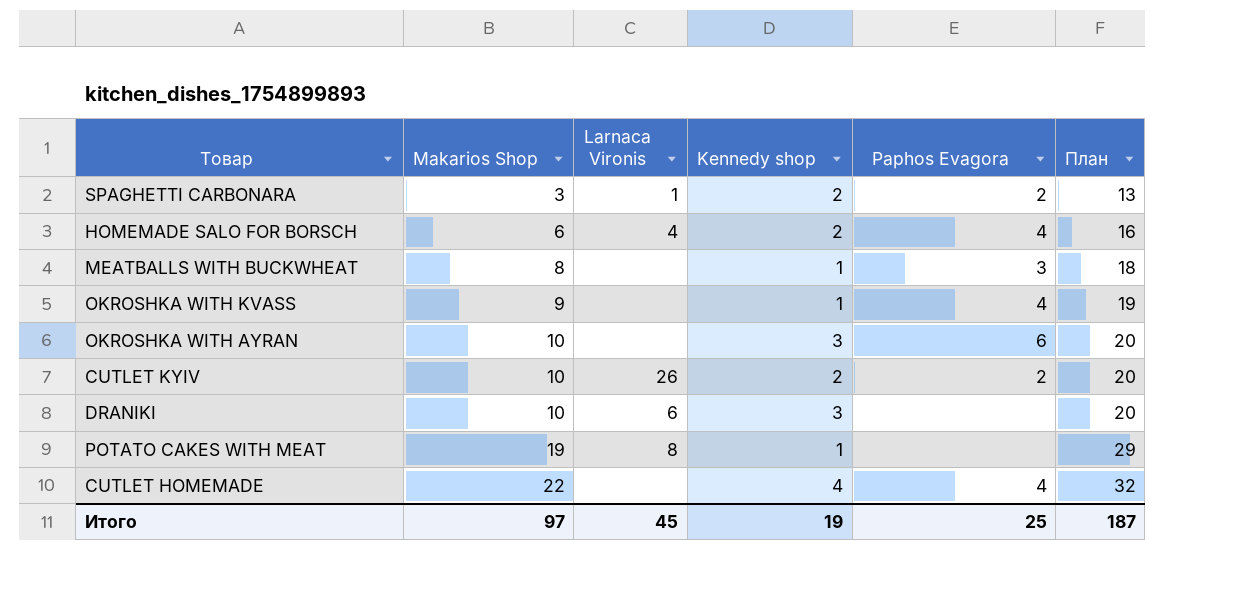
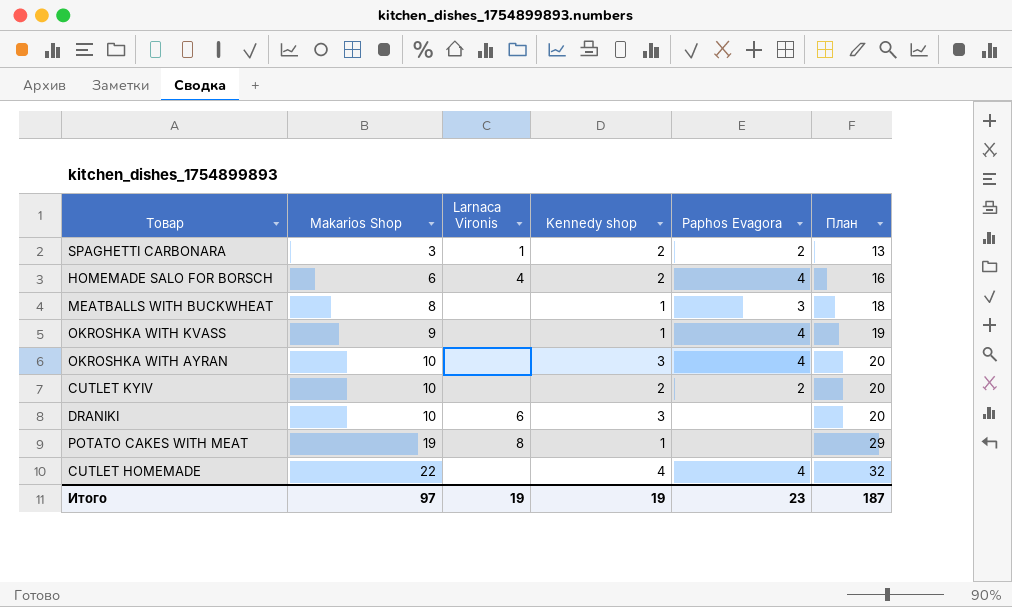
OKROSHKA WITH AYRAN | Paphos Evagora: 6 -> 4
CUTLET KYIV | Larnaca Vironis: 26 -> none
Итого | Larnaca Vironis: 45 -> 19
Итого | Paphos Evagora: 25 -> 23

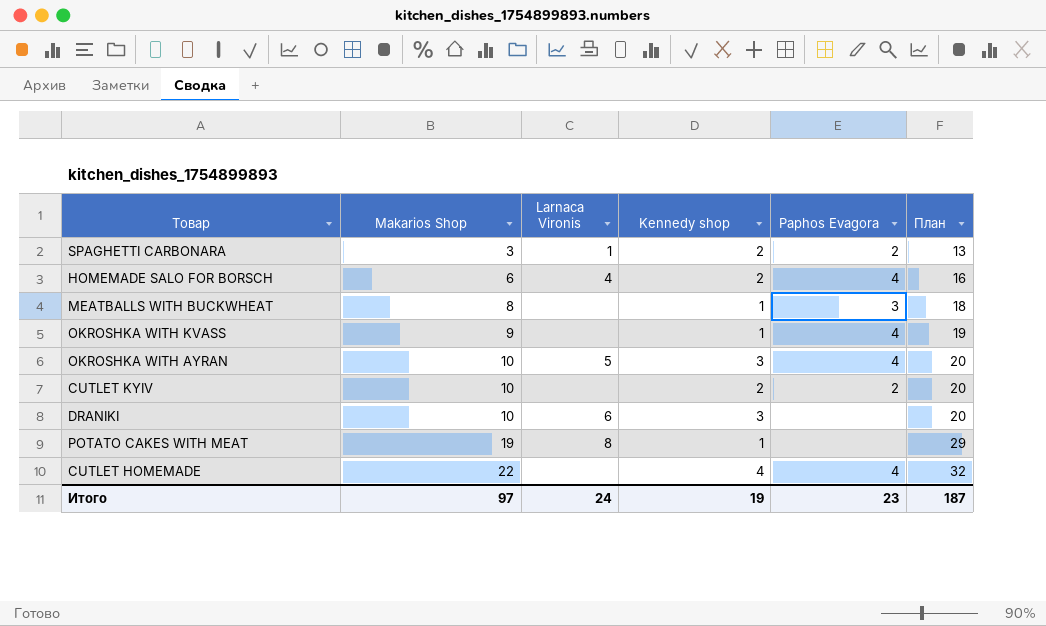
OKROSHKA WITH AYRAN | Larnaca Vironis: none -> 5
Итого | Larnaca Vironis: 19 -> 24

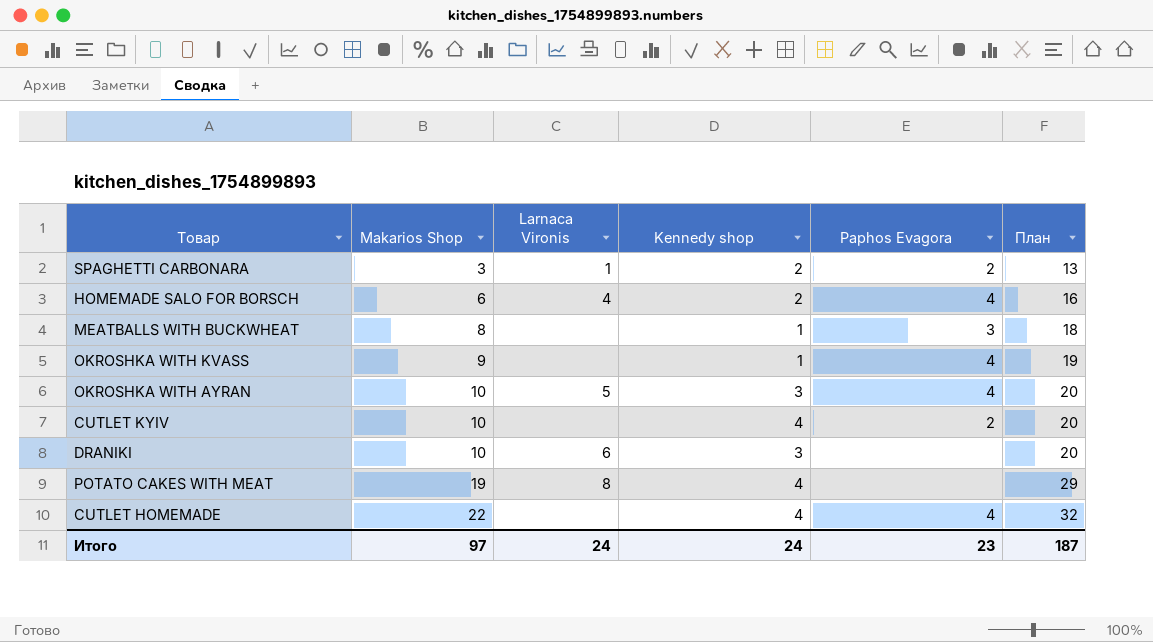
CUTLET KYIV | Kennedy shop: 2 -> 4
POTATO CAKES WITH MEAT | Kennedy shop: 1 -> 4
Итого | Kennedy shop: 19 -> 24

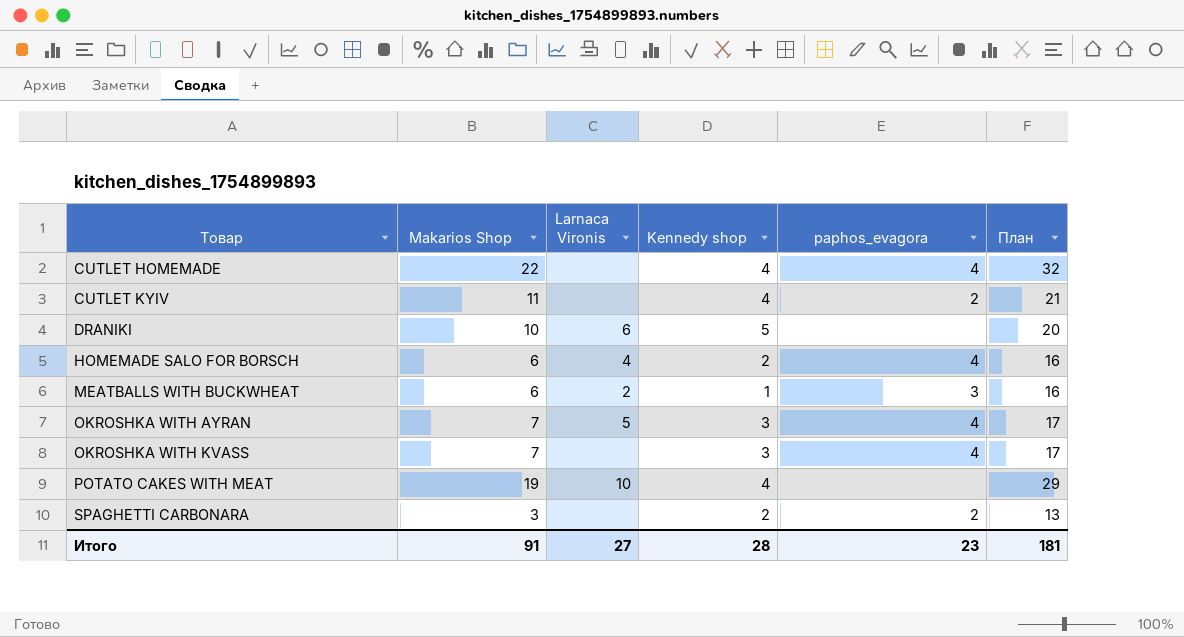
row order: Makarios Shop ascending -> Товар ascending
column name: Paphos Evagora -> paphos_evagora
CUTLET KYIV | Makarios Shop: 10 -> 11
CUTLET KYIV | План: 20 -> 21
DRANIKI | Kennedy shop: 3 -> 5
MEATBALLS WITH BUCKWHEAT | Makarios Shop: 8 -> 6
MEATBALLS WITH BUCKWHEAT | Larnaca Vironis: none -> 2
MEATBALLS WITH BUCKWHEAT | План: 18 -> 16
OKROSHKA WITH AYRAN | Makarios Shop: 10 -> 7
OKROSHKA WITH AYRAN | План: 20 -> 17
OKROSHKA WITH KVASS | Makarios Shop: 9 -> 7
OKROSHKA WITH KVASS | Kennedy shop: 1 -> 3
OKROSHKA WITH KVASS | План: 19 -> 17
POTATO CAKES WITH MEAT | Larnaca Vironis: 8 -> 10
SPAGHETTI CARBONARA | Larnaca Vironis: 1 -> none
Итого | Makarios Shop: 97 -> 91
Итого | Larnaca Vironis: 24 -> 27
Итого | Kennedy shop: 24 -> 28
Итого | План: 187 -> 181

